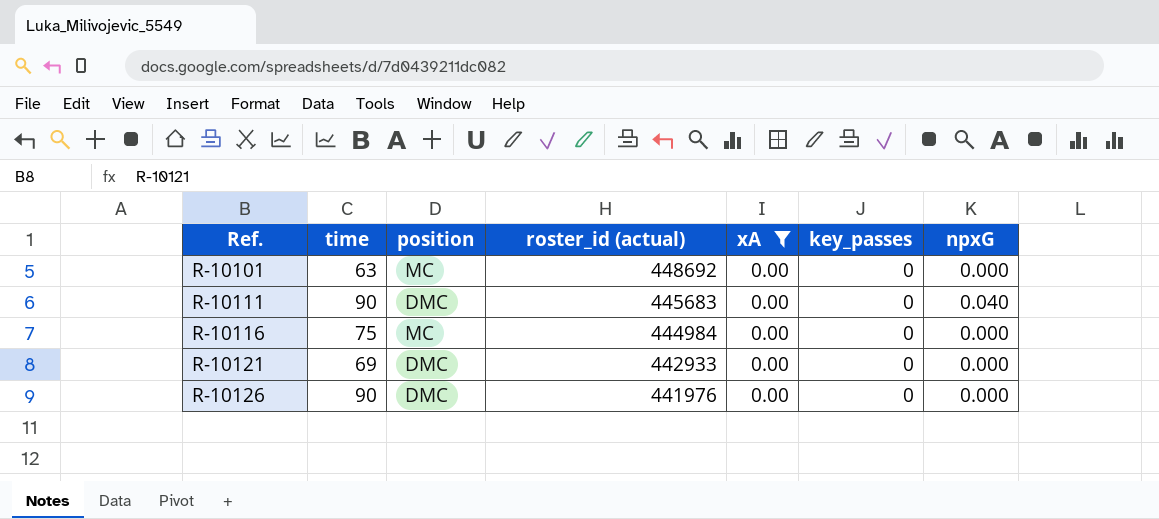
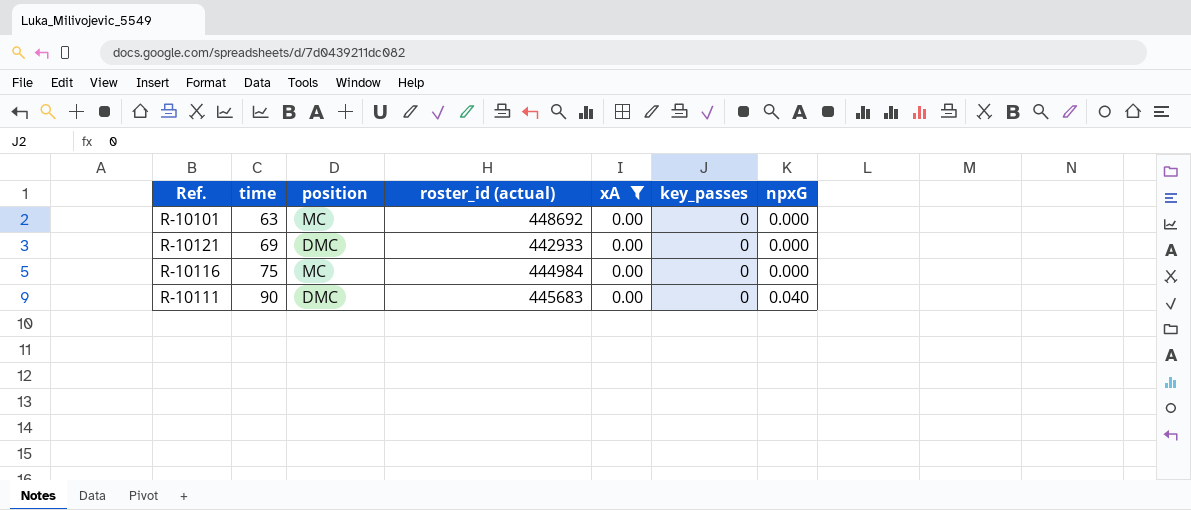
row order: Ref. ascending -> time ascending
row R-10126: 90 | DMC | 441976 | 0.00 | 0 | 0.000 -> none

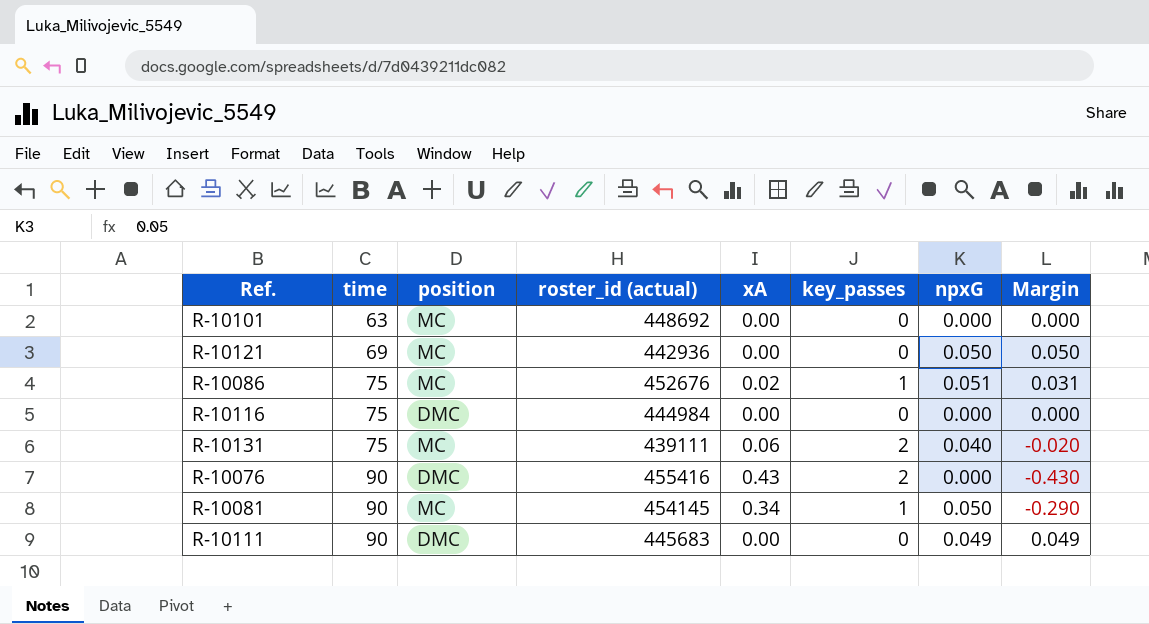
filter: xA = 0.00 -> none
column Margin | formula: none -> [npxG] - [xA]
R-10121 | position: DMC -> MC
R-10121 | roster_id (actual): 442933 -> 442936
R-10121 | npxG: 0.000 -> 0.050
R-10116 | position: MC -> DMC
R-10111 | npxG: 0.040 -> 0.049

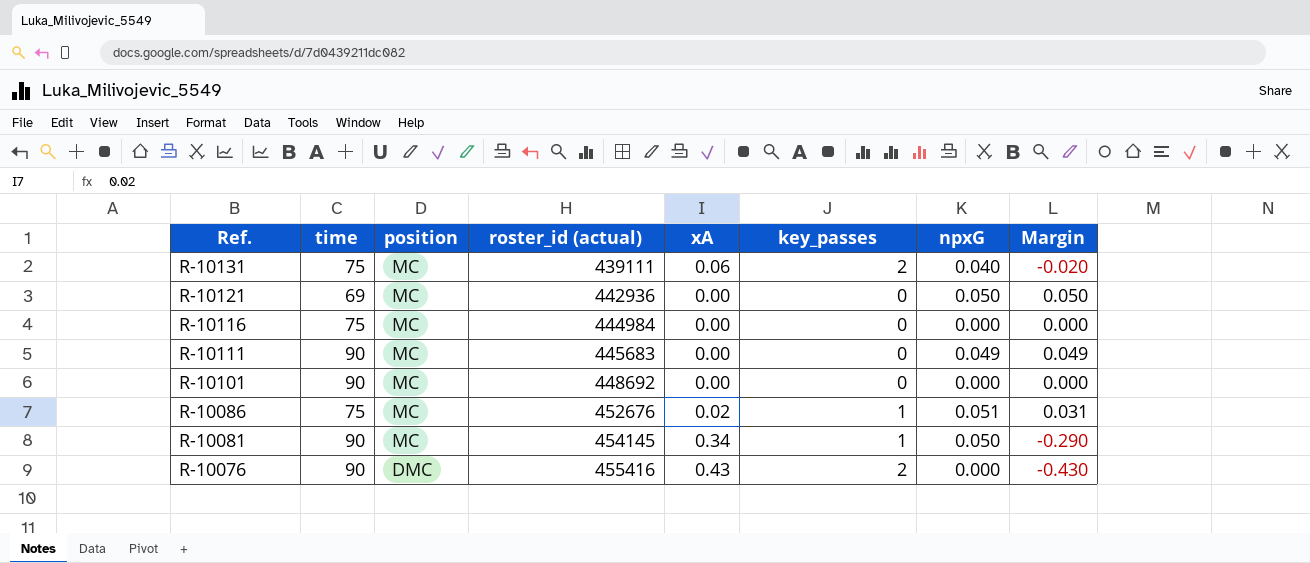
row order: time ascending -> Ref. descending
R-10116 | position: DMC -> MC
R-10111 | position: DMC -> MC
R-10101 | time: 63 -> 90

